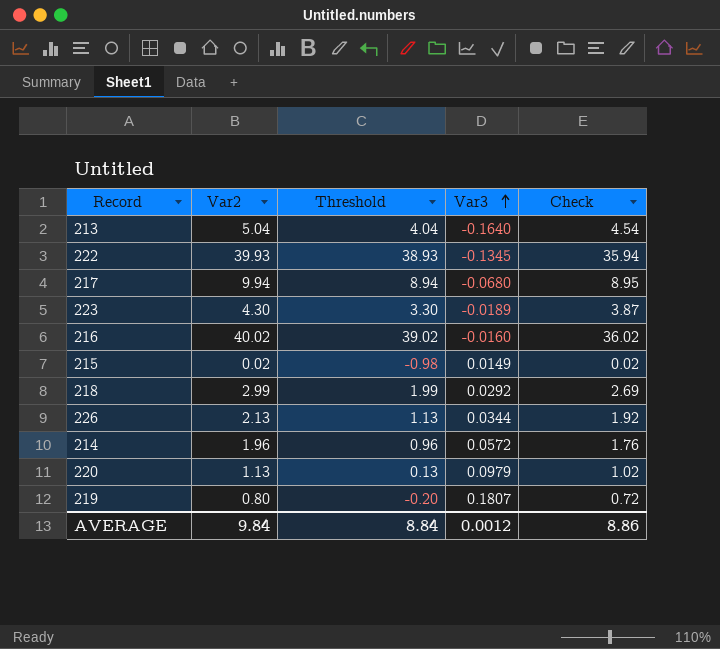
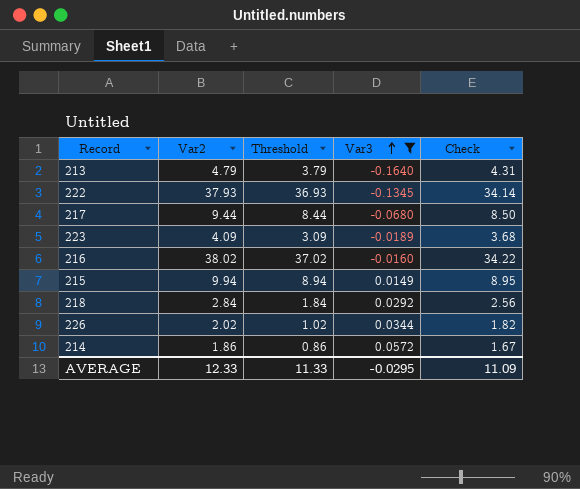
filter: none -> Var3 <= 0.0572
213 | Var2: 5.04 -> 4.79
213 | Threshold: 4.04 -> 3.79
213 | Check: 4.54 -> 4.31
222 | Var2: 39.93 -> 37.93
222 | Threshold: 38.93 -> 36.93
222 | Check: 35.94 -> 34.14
217 | Var2: 9.94 -> 9.44
217 | Threshold: 8.94 -> 8.44
217 | Check: 8.95 -> 8.50
223 | Var2: 4.30 -> 4.09
223 | Threshold: 3.30 -> 3.09
223 | Check: 3.87 -> 3.68
216 | Var2: 40.02 -> 38.02
216 | Threshold: 39.02 -> 37.02
216 | Check: 36.02 -> 34.22
215 | Var2: 0.02 -> 9.94
215 | Threshold: -0.98 -> 8.94
215 | Check: 0.02 -> 8.95
218 | Var2: 2.99 -> 2.84
218 | Threshold: 1.99 -> 1.84
218 | Check: 2.69 -> 2.56
226 | Var2: 2.13 -> 2.02
226 | Threshold: 1.13 -> 1.02
226 | Check: 1.92 -> 1.82
214 | Var2: 1.96 -> 1.86
214 | Threshold: 0.96 -> 0.86
214 | Check: 1.76 -> 1.67
AVERAGE | Var2: 9.84 -> 12.33
AVERAGE | Threshold: 8.84 -> 11.33
AVERAGE | Var3: 0.0012 -> -0.0295
AVERAGE | Check: 8.86 -> 11.09

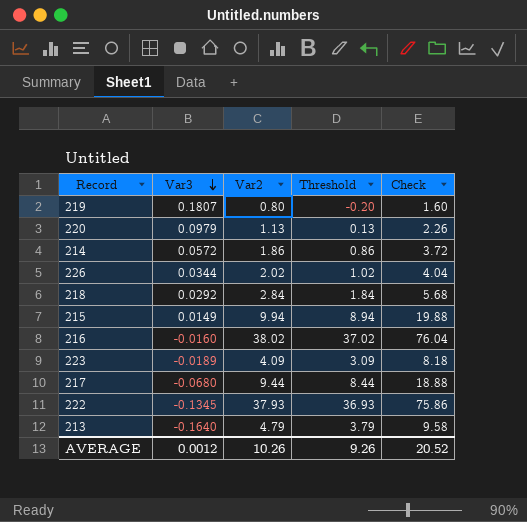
filter: Var3 <= 0.0572 -> none
row order: Var3 ascending -> Var3 descending
column Var3 | position: 4 -> 2
column Check | formula: [Var2] * 0.9 -> [Var2] * 2
AVERAGE | Var3: -0.0295 -> 0.0012
AVERAGE | Var2: 12.33 -> 10.26
AVERAGE | Threshold: 11.33 -> 9.26
AVERAGE | Check: 11.09 -> 20.52

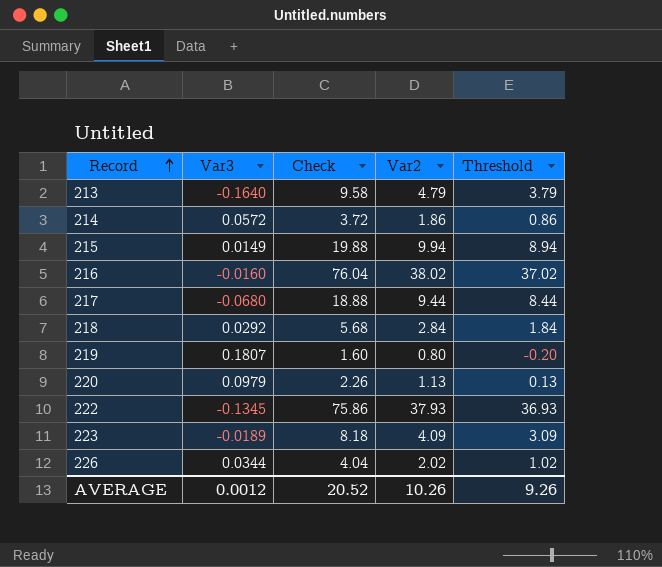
row order: Var3 descending -> Record ascending
column Check | position: 5 -> 3

